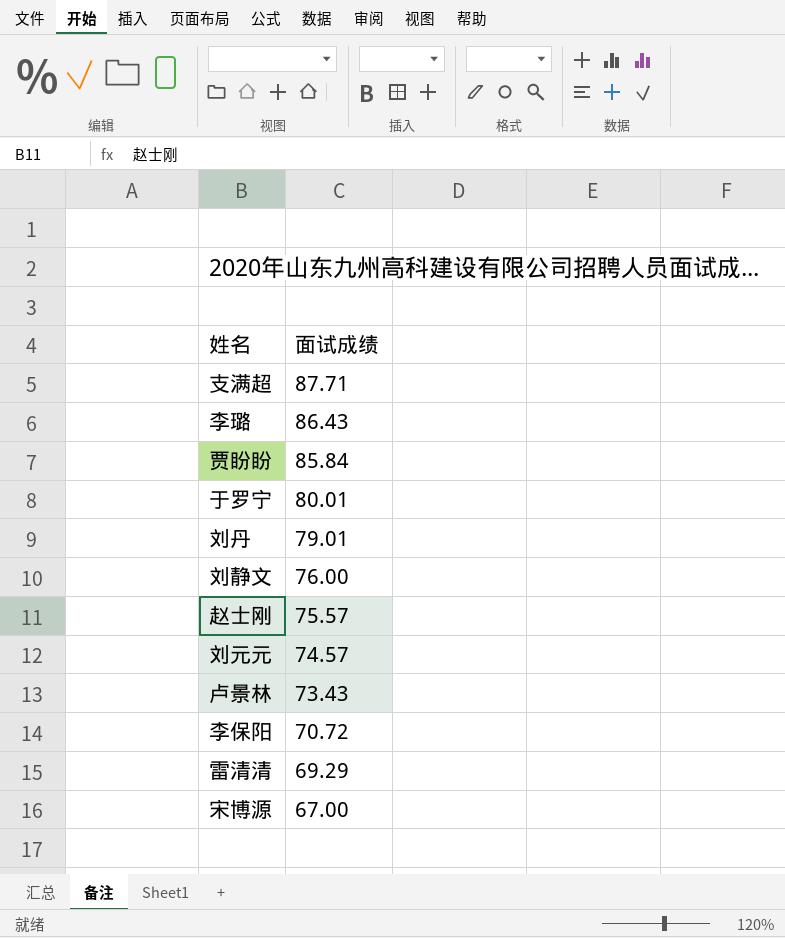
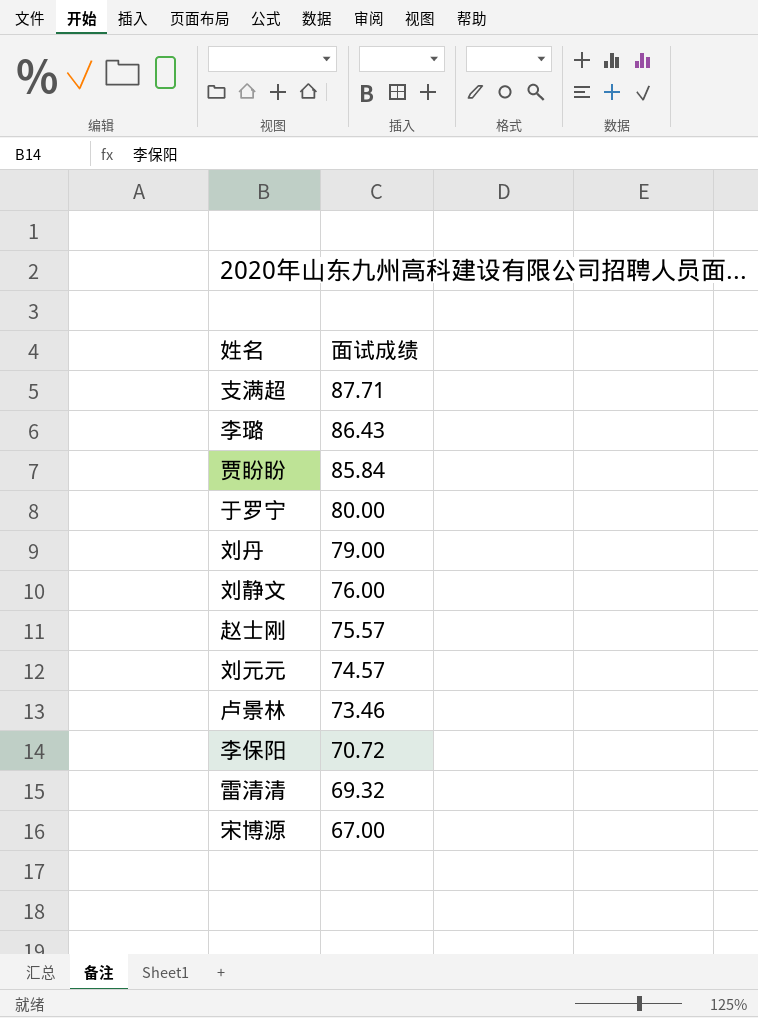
于罗宁 | 面试成绩: 80.01 -> 80.00
刘丹 | 面试成绩: 79.01 -> 79.00
卢景林 | 面试成绩: 73.43 -> 73.46
雷清清 | 面试成绩: 69.29 -> 69.32

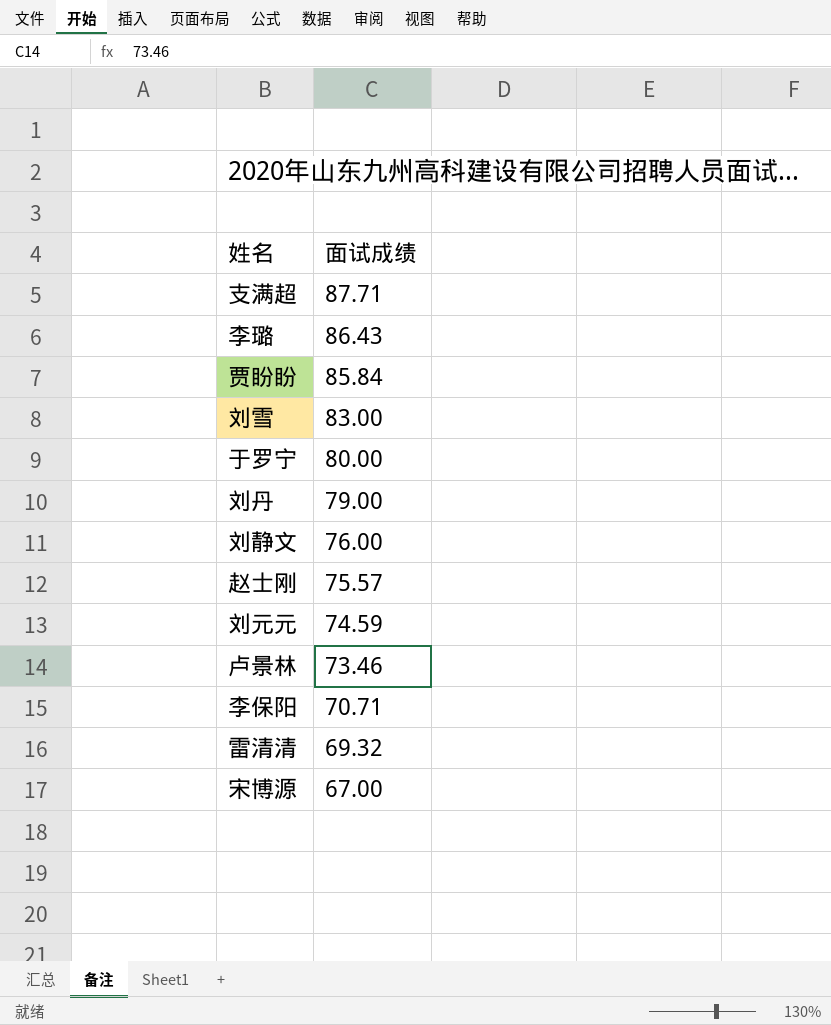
row 刘雪: none -> 83.00
刘元元 | 面试成绩: 74.57 -> 74.59
李保阳 | 面试成绩: 70.72 -> 70.71

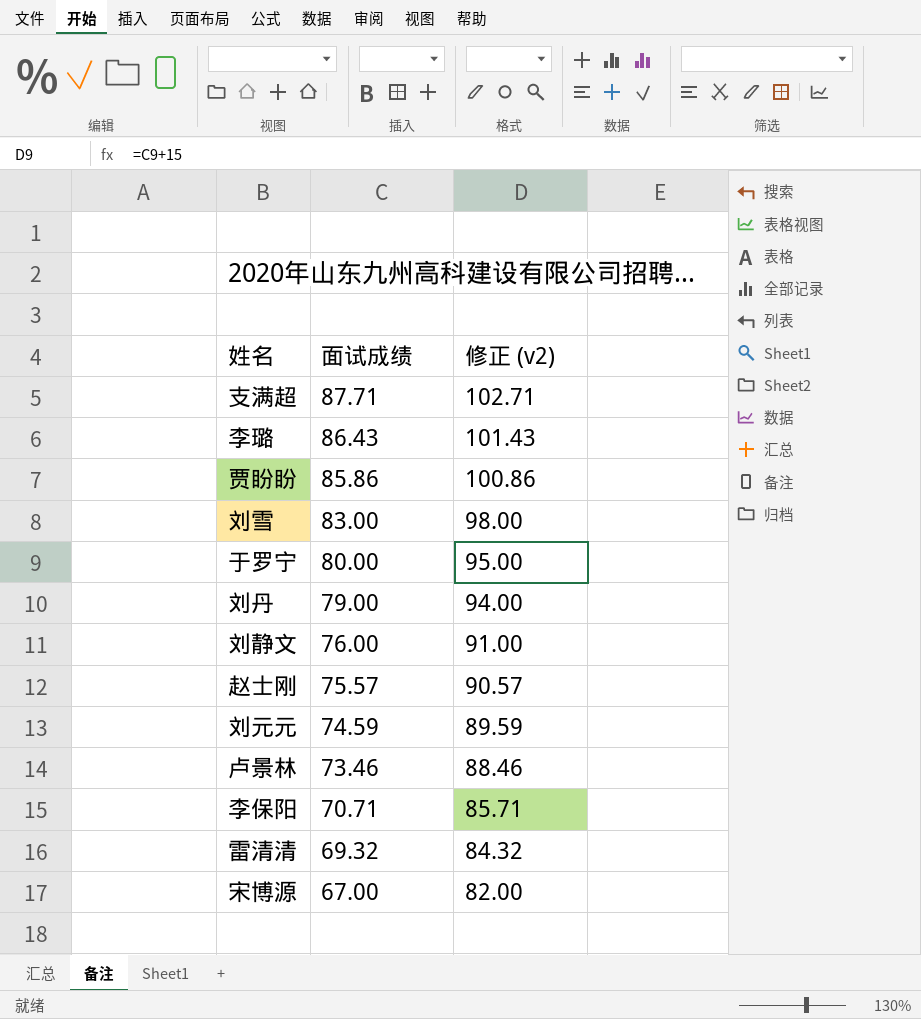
column 修正 (v2) | formula: none -> [面试成绩] + 15
贾盼盼 | 面试成绩: 85.84 -> 85.86

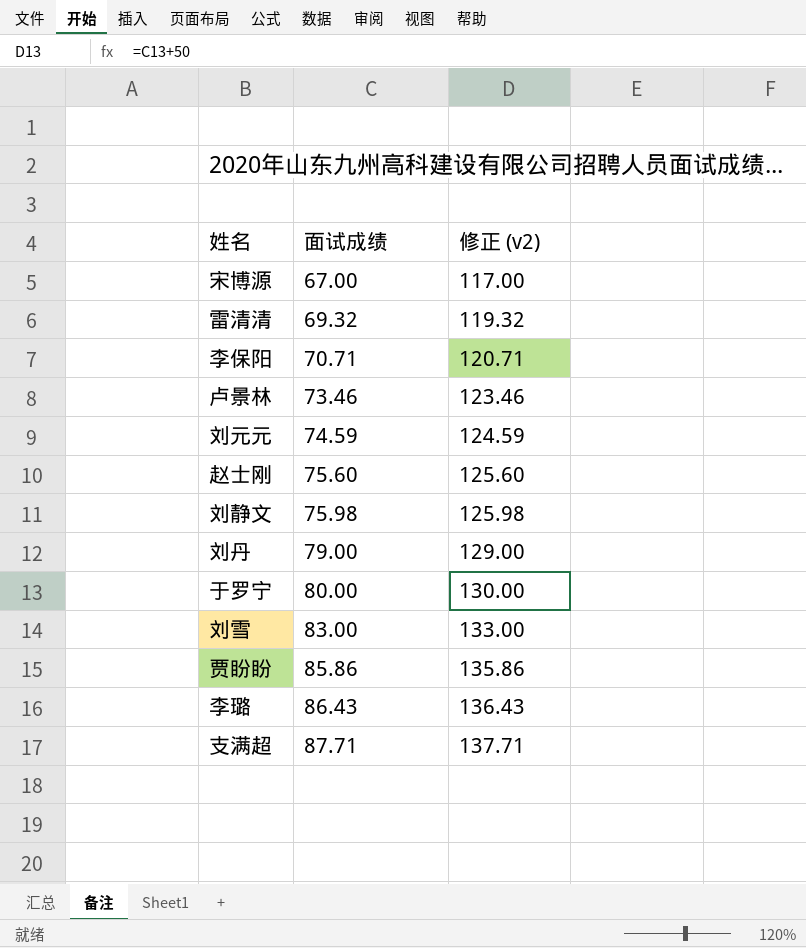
row order: 面试成绩 descending -> 面试成绩 ascending
column 修正 (v2) | formula: [面试成绩] + 15 -> [面试成绩] + 50
赵士刚 | 面试成绩: 75.57 -> 75.60
刘静文 | 面试成绩: 76.00 -> 75.98

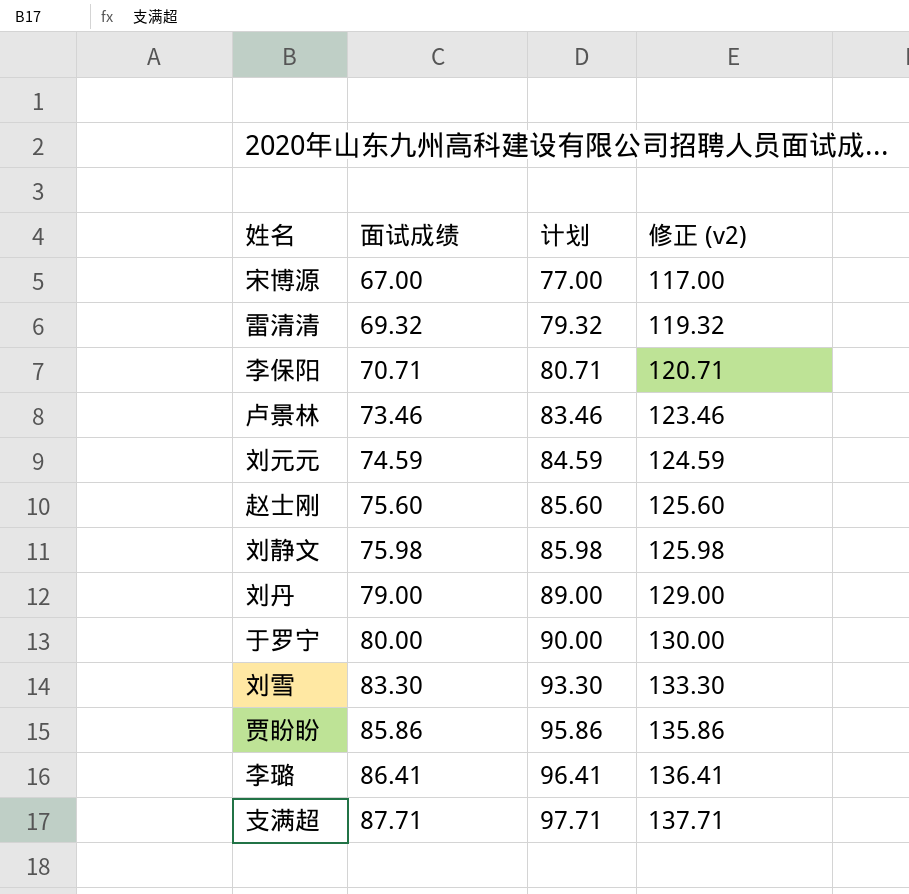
column 计划 | formula: none -> [面试成绩] + 10
刘雪 | 面试成绩: 83.00 -> 83.30
刘雪 | 修正 (v2): 133.00 -> 133.30
李璐 | 面试成绩: 86.43 -> 86.41
李璐 | 修正 (v2): 136.43 -> 136.41

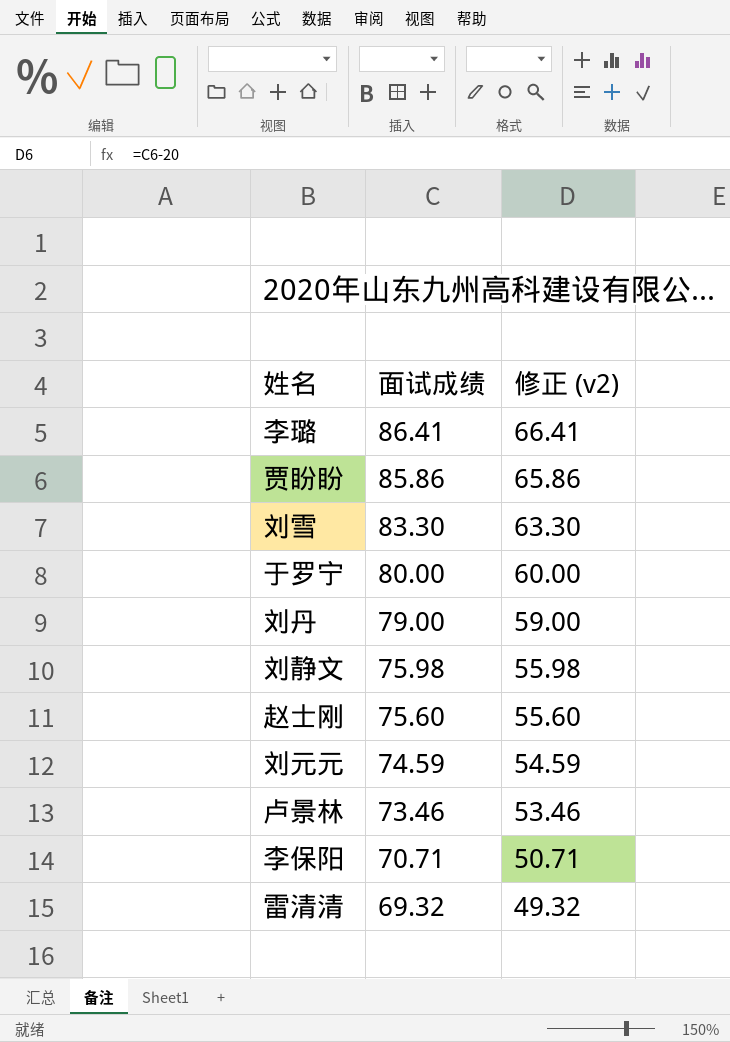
row order: 面试成绩 ascending -> 面试成绩 descending
column 计划 | formula: [面试成绩] + 10 -> none
column 修正 (v2) | formula: [面试成绩] + 50 -> [面试成绩] - 20
row 宋博源: 67.00 | 77.00 | 117.00 -> none
row 支满超: 87.71 | 97.71 | 137.71 -> none

